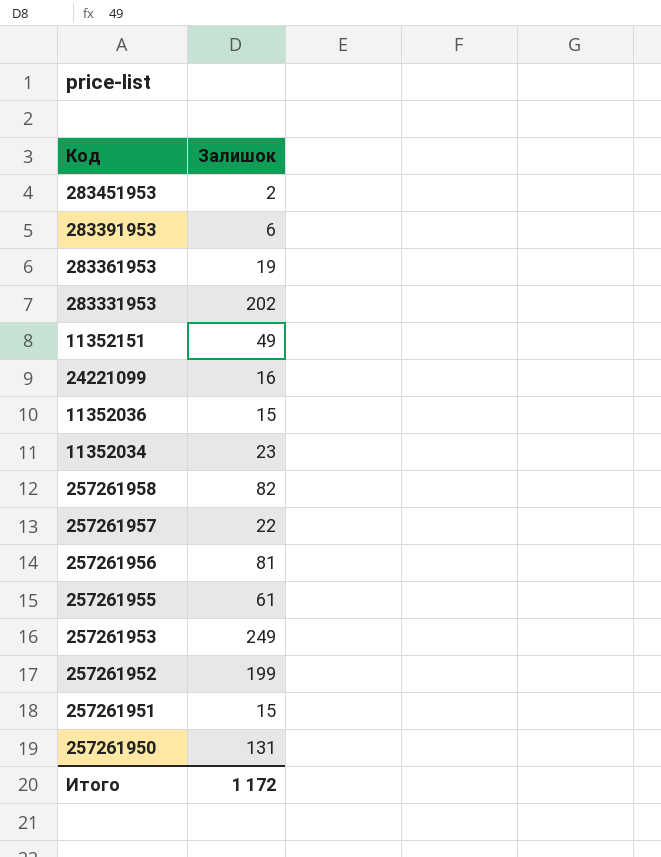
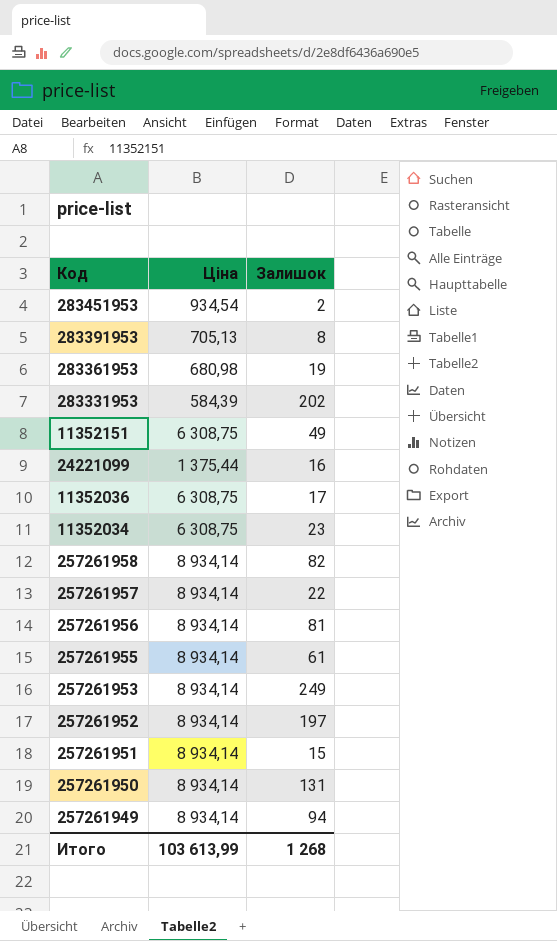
column Ціна | position: none -> 2
283391953 | Залишок: 6 -> 8
11352036 | Залишок: 15 -> 17
257261952 | Залишок: 199 -> 197
row 257261949: none -> 8 934,14 | 94
Итого | Залишок: 1 172 -> 1 268

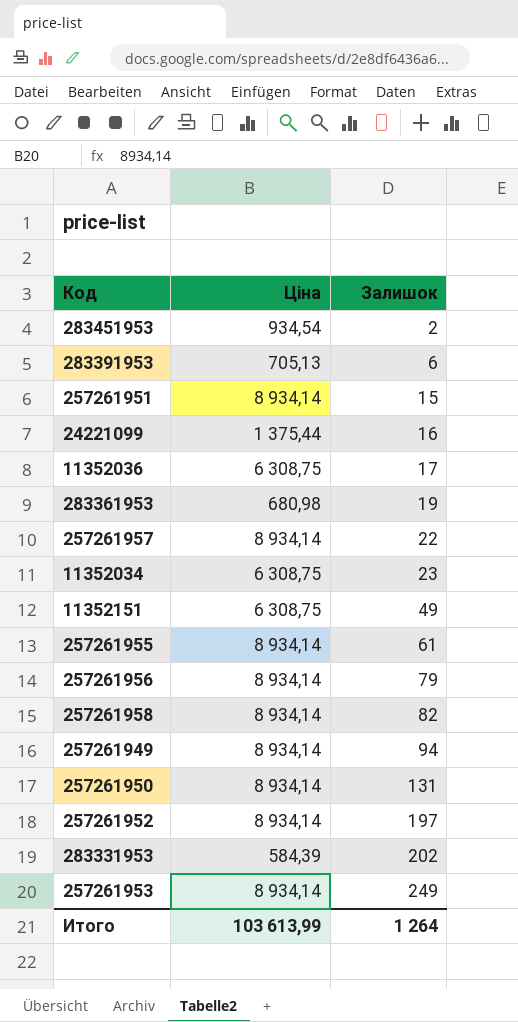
row order: none -> Залишок ascending
283391953 | Залишок: 8 -> 6
257261956 | Залишок: 81 -> 79
Итого | Залишок: 1 268 -> 1 264

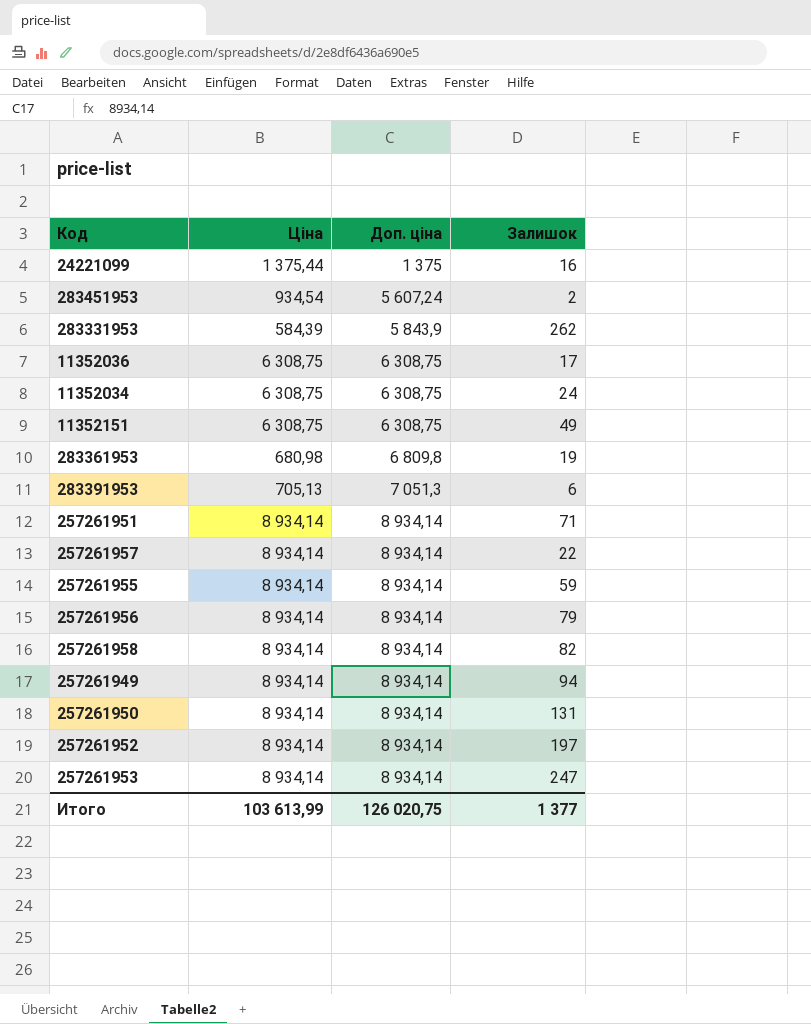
row order: Залишок ascending -> Доп. ціна ascending
column Доп. ціна | position: none -> 3
283331953 | Залишок: 202 -> 262
11352034 | Залишок: 23 -> 24
257261951 | Залишок: 15 -> 71
257261955 | Залишок: 61 -> 59
257261953 | Залишок: 249 -> 247
Итого | Залишок: 1 264 -> 1 377

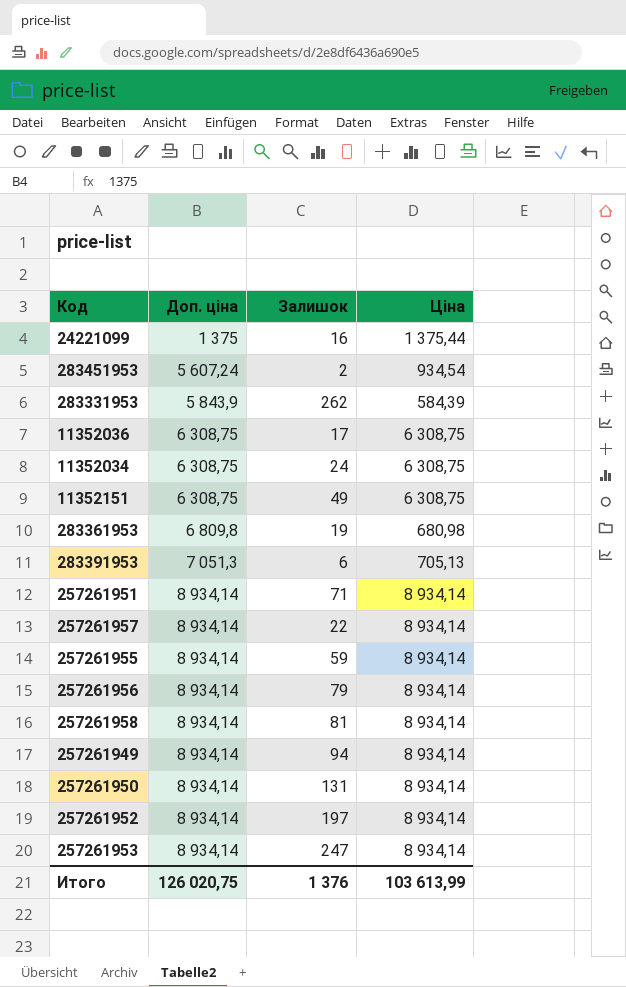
column Ціна | position: 2 -> 4
257261958 | Залишок: 82 -> 81
Итого | Залишок: 1 377 -> 1 376

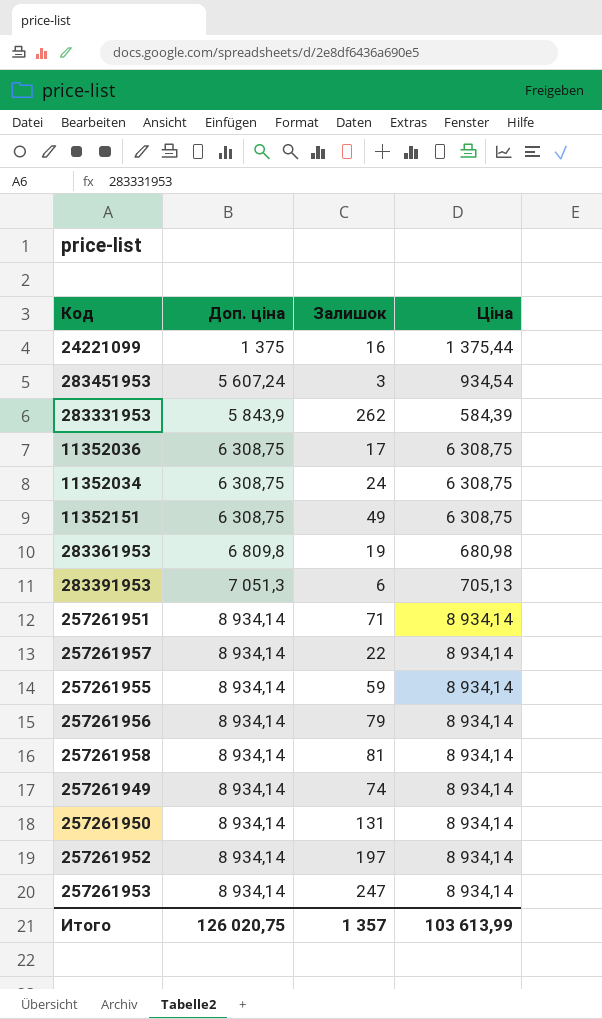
283451953 | Залишок: 2 -> 3
257261949 | Залишок: 94 -> 74
Итого | Залишок: 1 376 -> 1 357

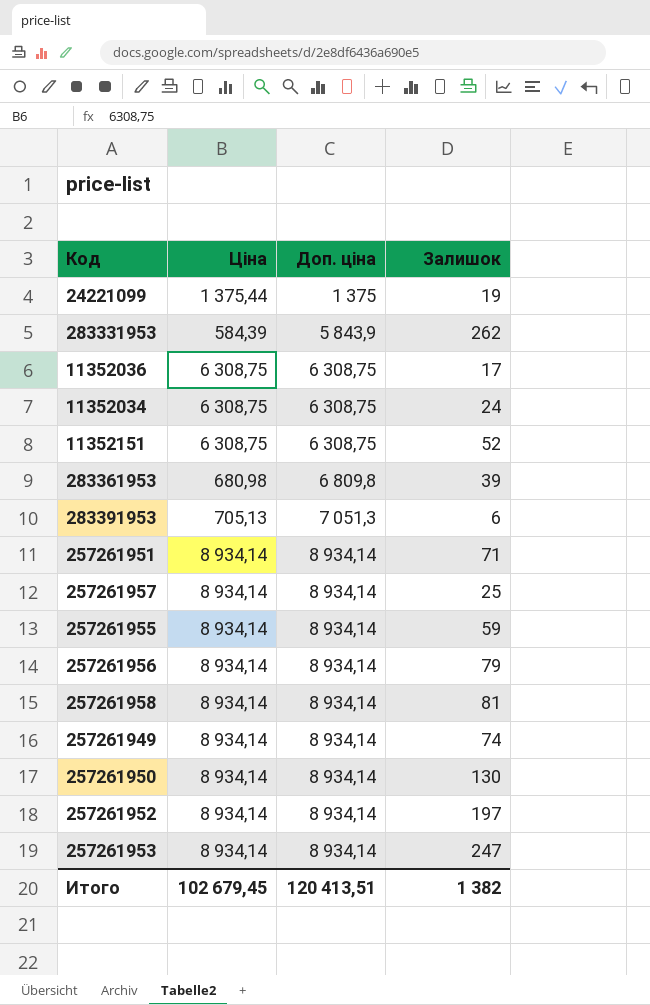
column Ціна | position: 4 -> 2
row 283451953: 5 607,24 | 3 | 934,54 -> none
24221099 | Залишок: 16 -> 19
11352151 | Залишок: 49 -> 52
283361953 | Залишок: 19 -> 39
257261957 | Залишок: 22 -> 25
257261950 | Залишок: 131 -> 130
Итого | Ціна: 103 613,99 -> 102 679,45
Итого | Доп. ціна: 126 020,75 -> 120 413,51
Итого | Залишок: 1 357 -> 1 382

